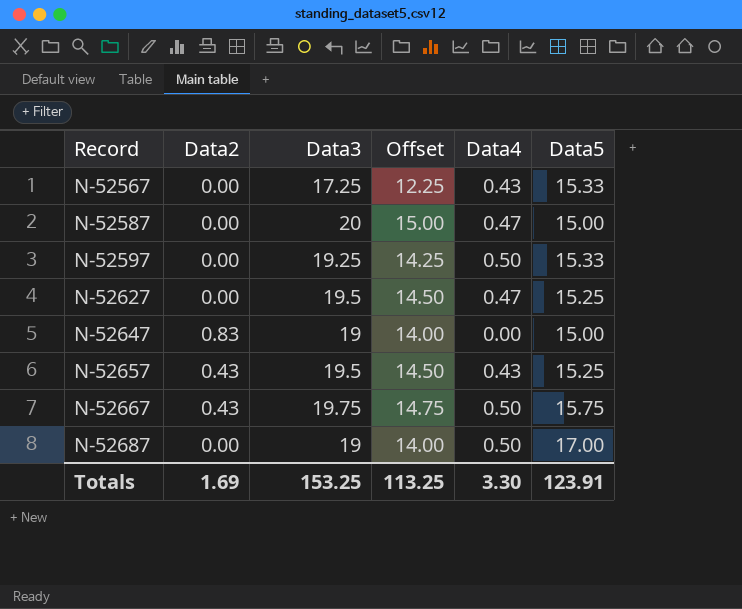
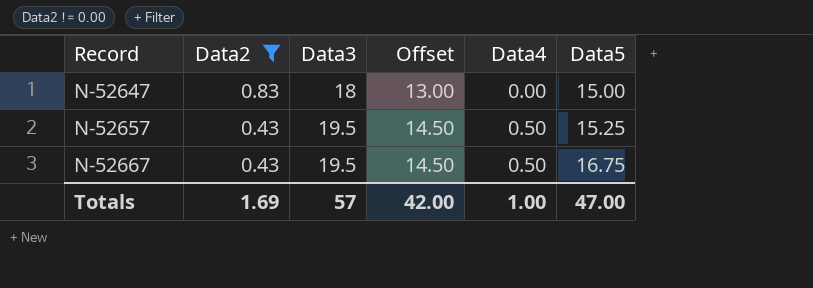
filter: none -> Data2 != 0.00
N-52647 | Data3: 19 -> 18
N-52647 | Offset: 14.00 -> 13.00
N-52657 | Data4: 0.43 -> 0.50
N-52667 | Data3: 19.75 -> 19.5
N-52667 | Offset: 14.75 -> 14.50
N-52667 | Data5: 15.75 -> 16.75
Totals | Data3: 153.25 -> 57
Totals | Offset: 113.25 -> 42.00
Totals | Data4: 3.30 -> 1.00
Totals | Data5: 123.91 -> 47.00

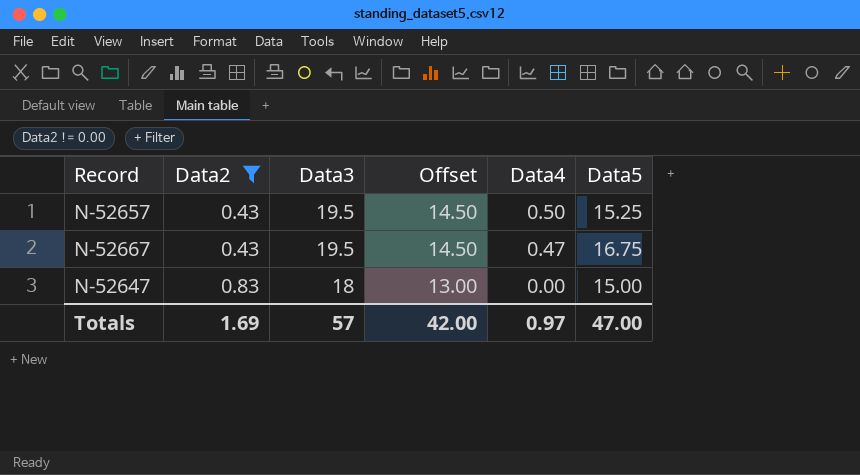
row order: Record ascending -> Data2 ascending
N-52667 | Data4: 0.50 -> 0.47
Totals | Data4: 1.00 -> 0.97

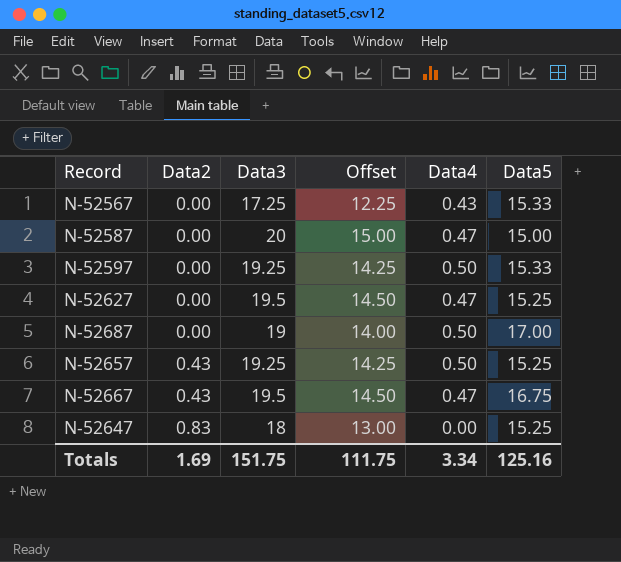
filter: Data2 != 0.00 -> none
N-52657 | Data3: 19.5 -> 19.25
N-52657 | Offset: 14.50 -> 14.25
N-52647 | Data5: 15.00 -> 15.25
Totals | Data3: 57 -> 151.75
Totals | Offset: 42.00 -> 111.75
Totals | Data4: 0.97 -> 3.34
Totals | Data5: 47.00 -> 125.16

